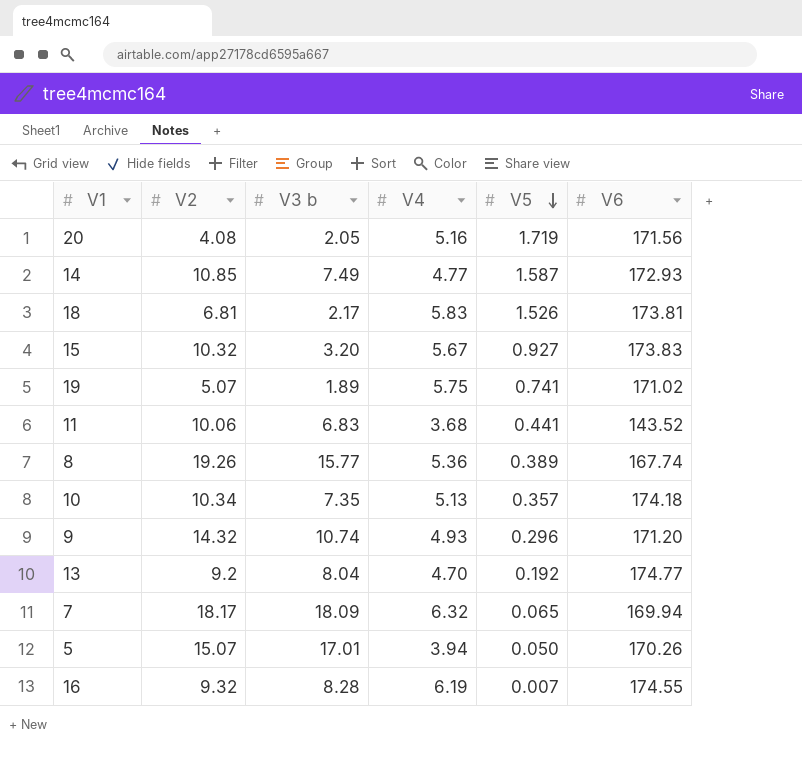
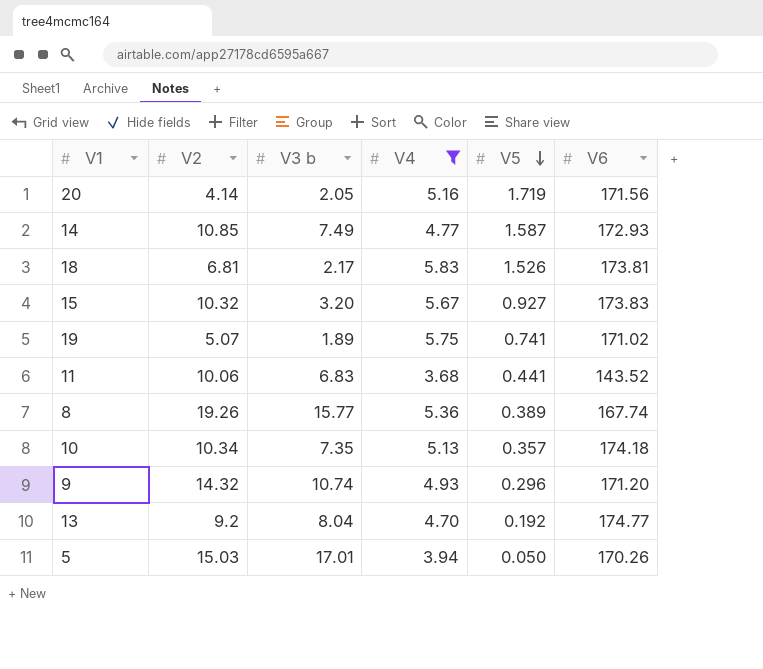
filter: none -> V4 <= 5.83
20 | V2: 4.08 -> 4.14
5 | V2: 15.07 -> 15.03

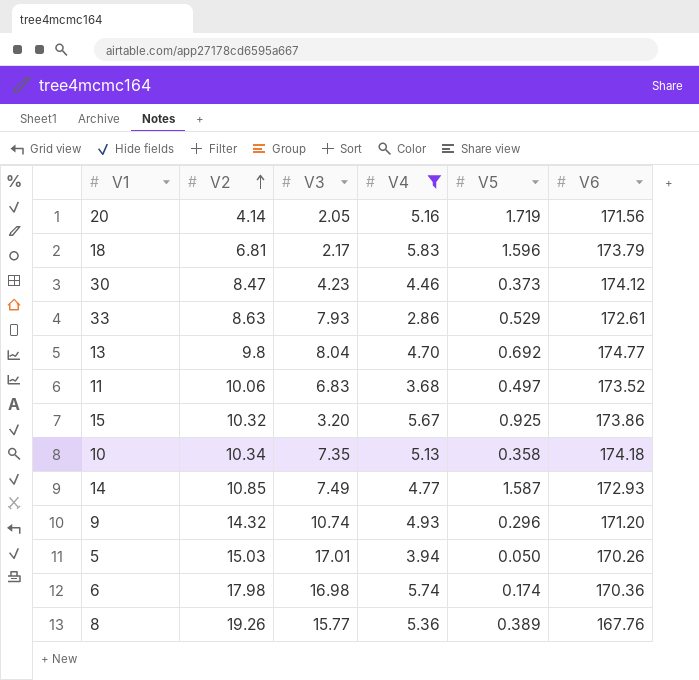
row order: V5 descending -> V2 ascending
column name: V3 b -> V3
row 19: 5.07 | 1.89 | 5.75 | 0.741 | 171.02 -> none
18 | V5: 1.526 -> 1.596
18 | V6: 173.81 -> 173.79
row 30: none -> 8.47 | 4.23 | 4.46 | 0.373 | 174.12
row 33: none -> 8.63 | 7.93 | 2.86 | 0.529 | 172.61
13 | V2: 9.2 -> 9.8
13 | V5: 0.192 -> 0.692
11 | V5: 0.441 -> 0.497
11 | V6: 143.52 -> 173.52
15 | V5: 0.927 -> 0.925
15 | V6: 173.83 -> 173.86
10 | V5: 0.357 -> 0.358
row 6: none -> 17.98 | 16.98 | 5.74 | 0.174 | 170.36
8 | V6: 167.74 -> 167.76

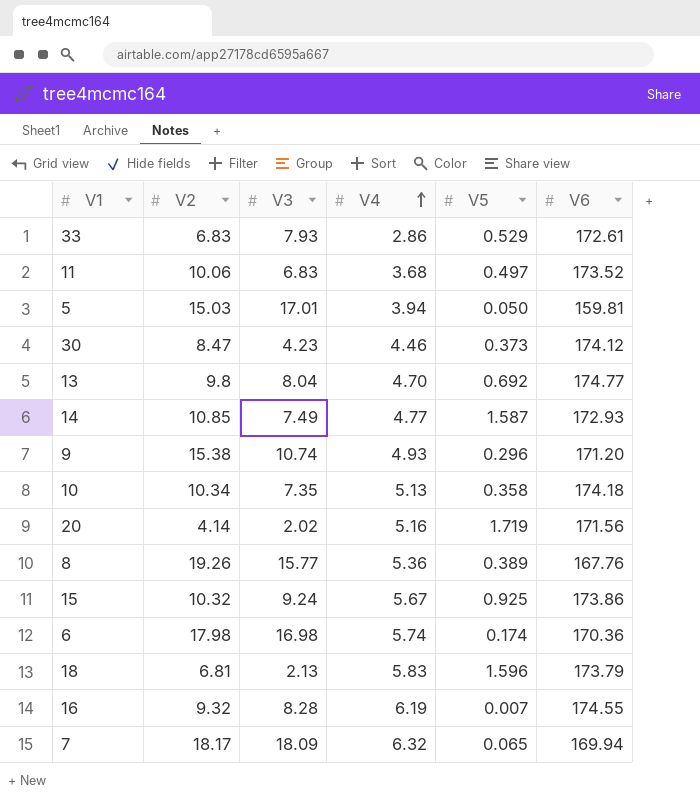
filter: V4 <= 5.83 -> none
row order: V2 ascending -> V4 ascending
33 | V2: 8.63 -> 6.83
5 | V6: 170.26 -> 159.81
9 | V2: 14.32 -> 15.38
20 | V3: 2.05 -> 2.02
15 | V3: 3.20 -> 9.24
18 | V3: 2.17 -> 2.13

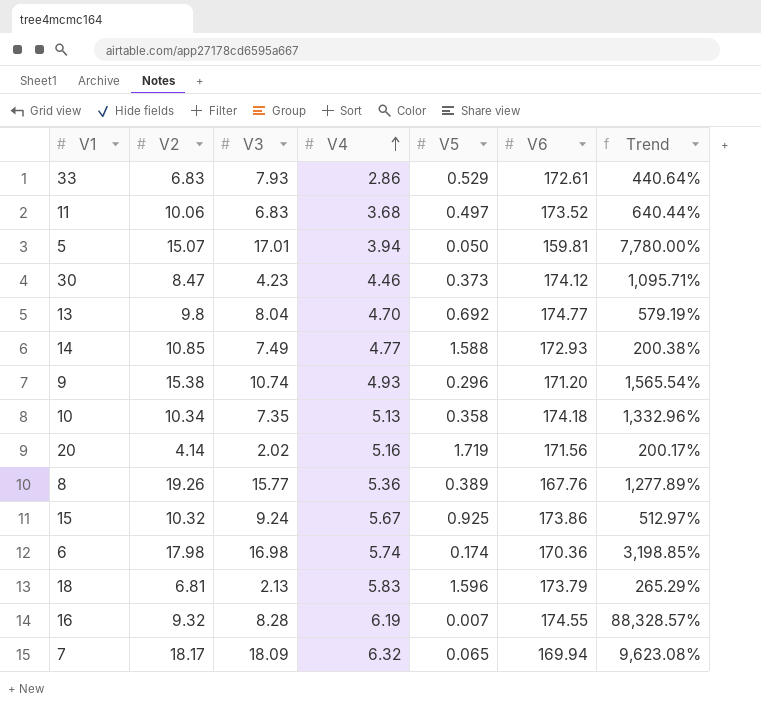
column Trend | formula: none -> ([V4] - [V5]) / [V5]
5 | V2: 15.03 -> 15.07
14 | V5: 1.587 -> 1.588

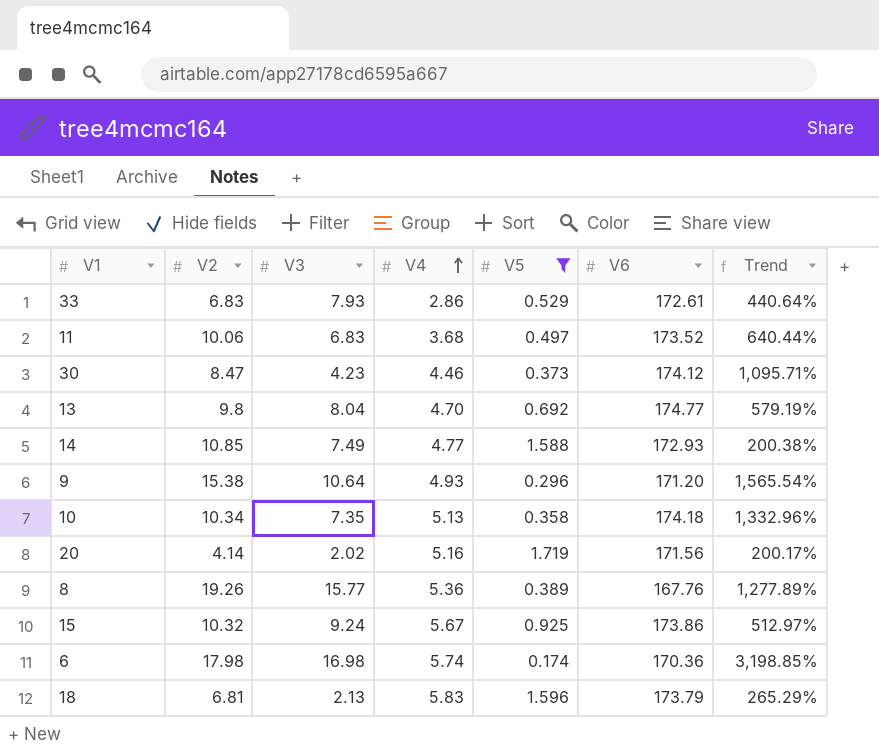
filter: none -> V5 >= 0.174
9 | V3: 10.74 -> 10.64

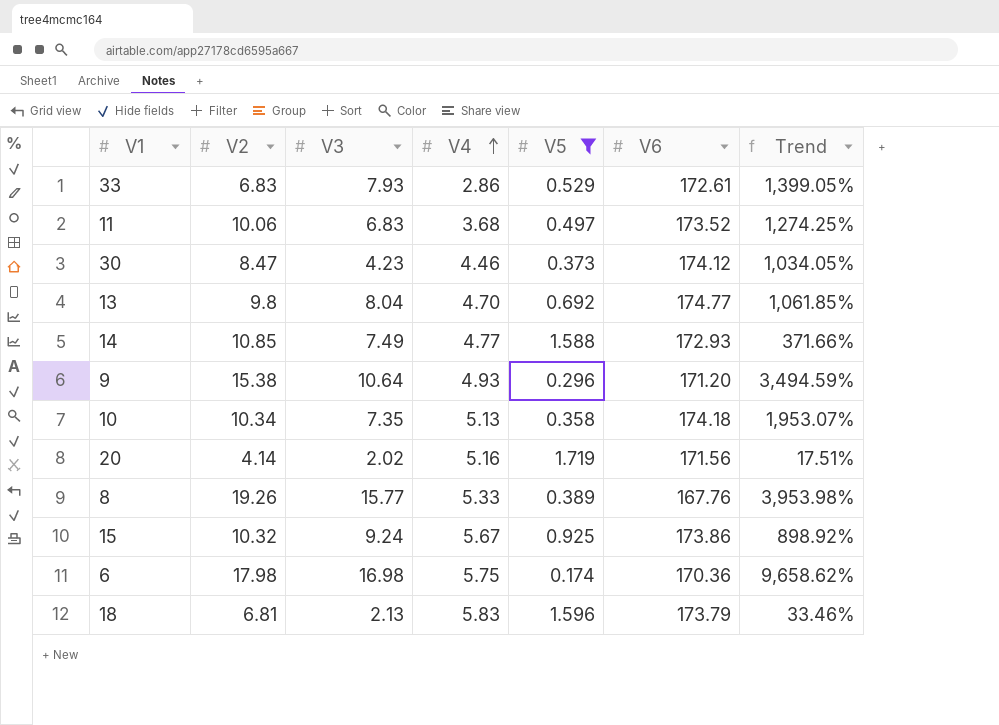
column Trend | formula: ([V4] - [V5]) / [V5] -> ([V3] - [V5]) / [V5]
8 | V4: 5.36 -> 5.33
6 | V4: 5.74 -> 5.75

